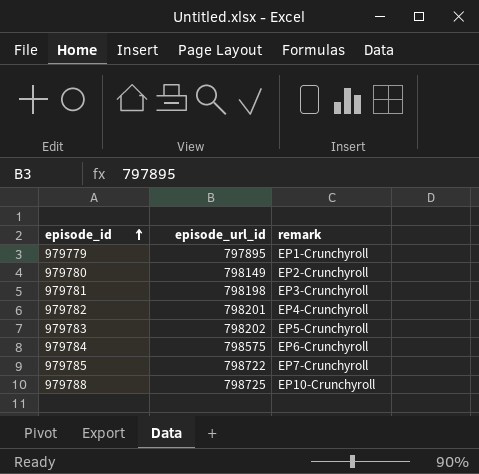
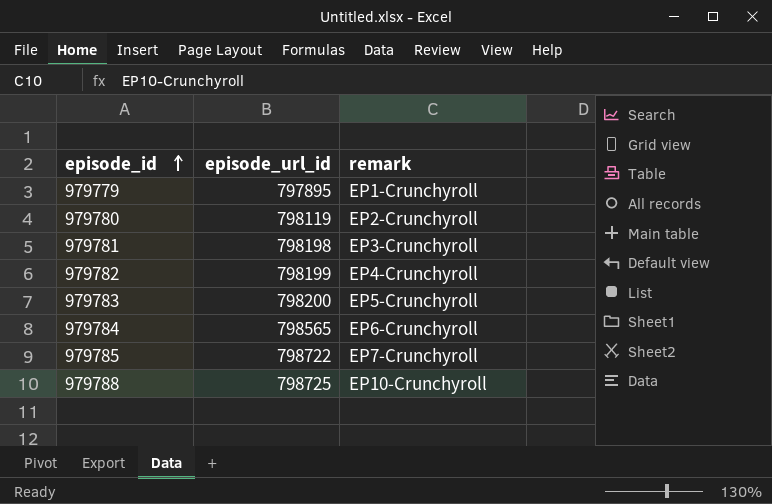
979780 | episode_url_id: 798149 -> 798119
979782 | episode_url_id: 798201 -> 798199
979783 | episode_url_id: 798202 -> 798200
979784 | episode_url_id: 798575 -> 798565

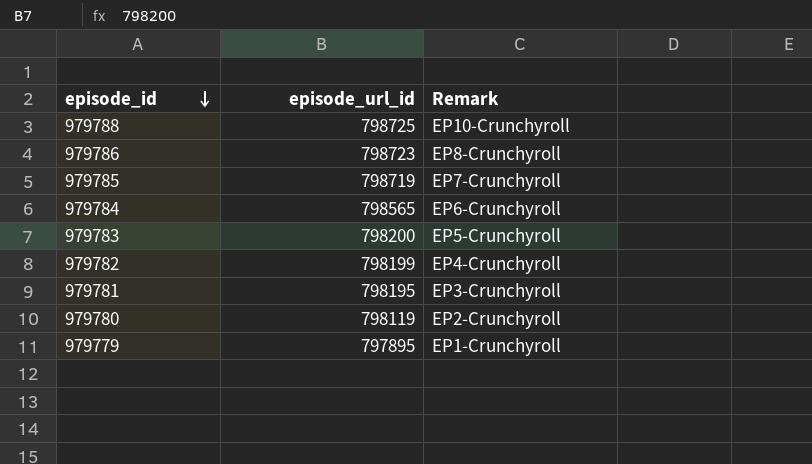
row order: episode_id ascending -> episode_id descending
column name: remark -> Remark
row 979786: none -> 798723 | EP8-Crunchyroll
979785 | episode_url_id: 798722 -> 798719
979781 | episode_url_id: 798198 -> 798195

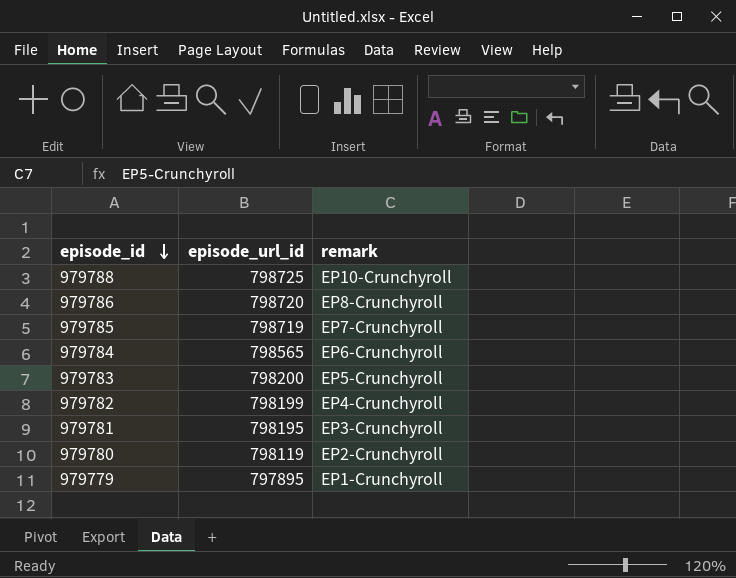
column name: Remark -> remark
979786 | episode_url_id: 798723 -> 798720

